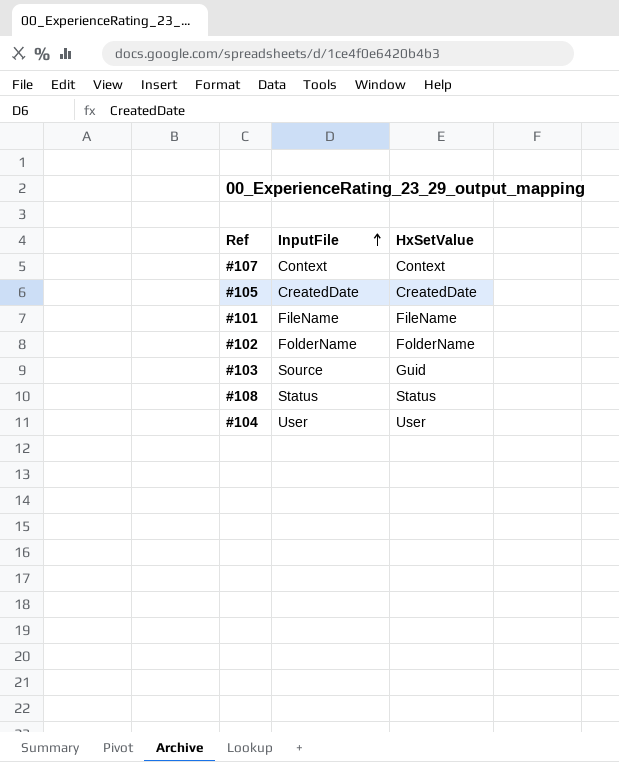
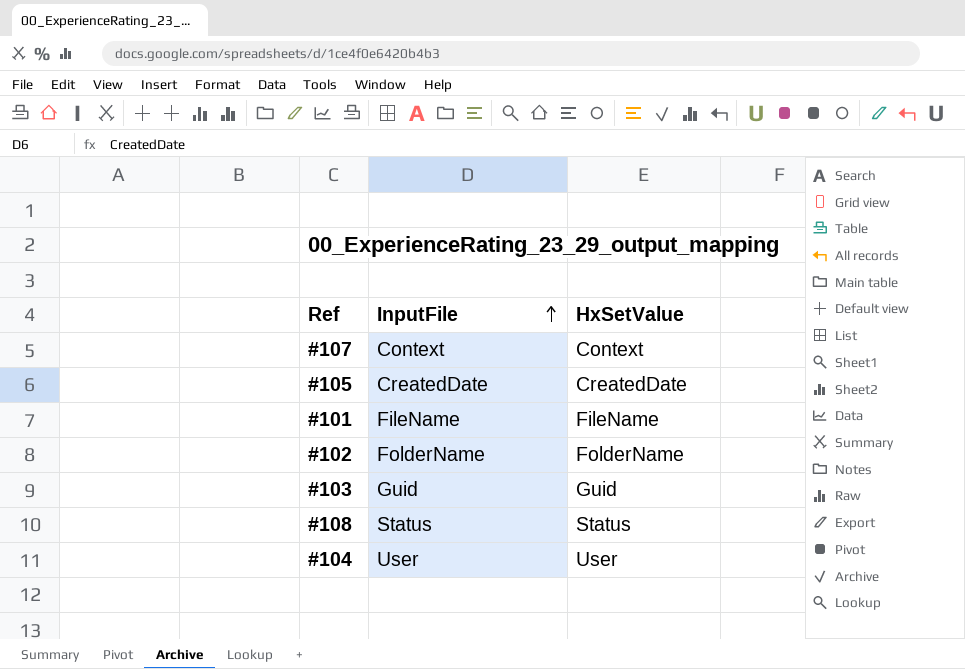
#103 | InputFile: Source -> Guid

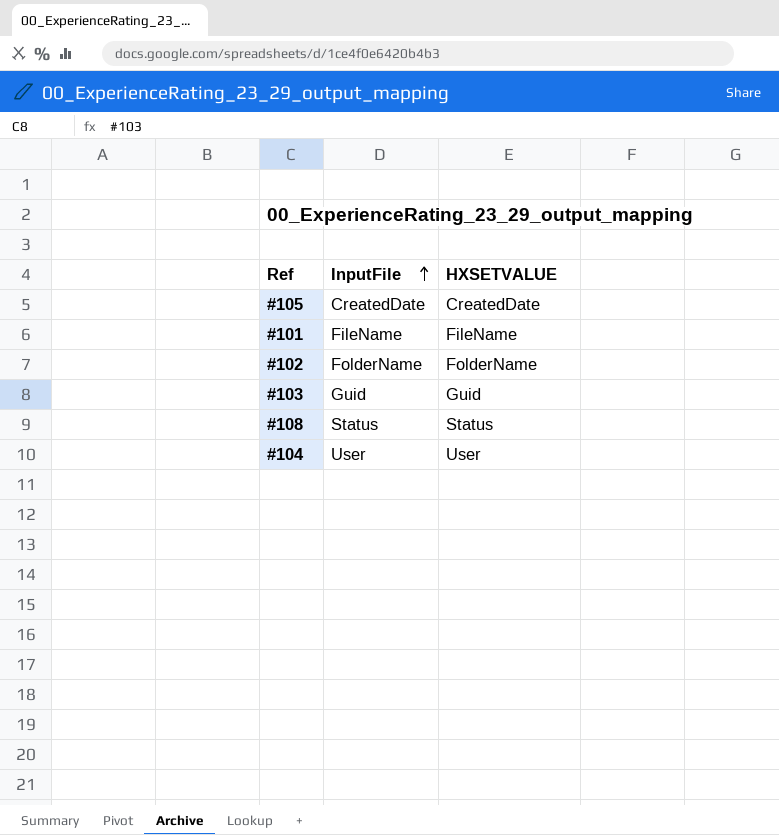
column name: HxSetValue -> HXSETVALUE
row #107: Context | Context -> none

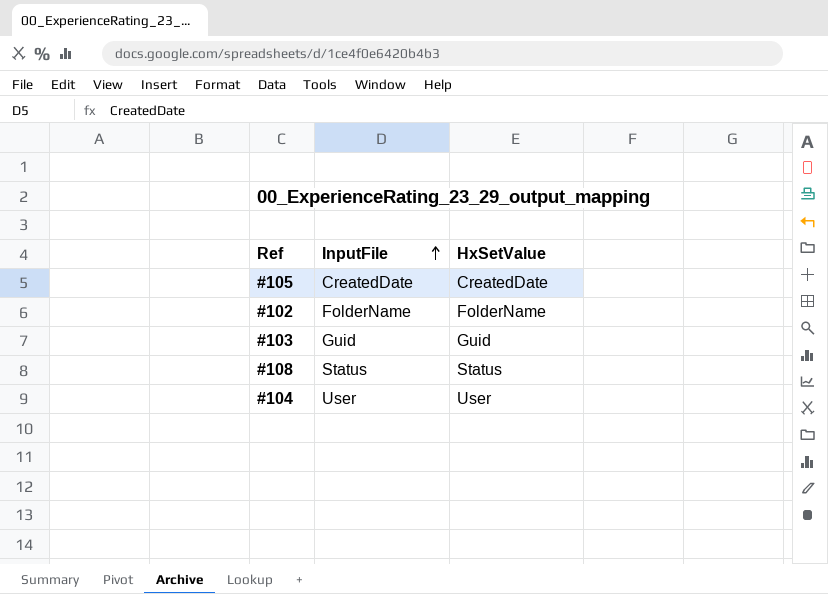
column name: HXSETVALUE -> HxSetValue
row #101: FileName | FileName -> none

